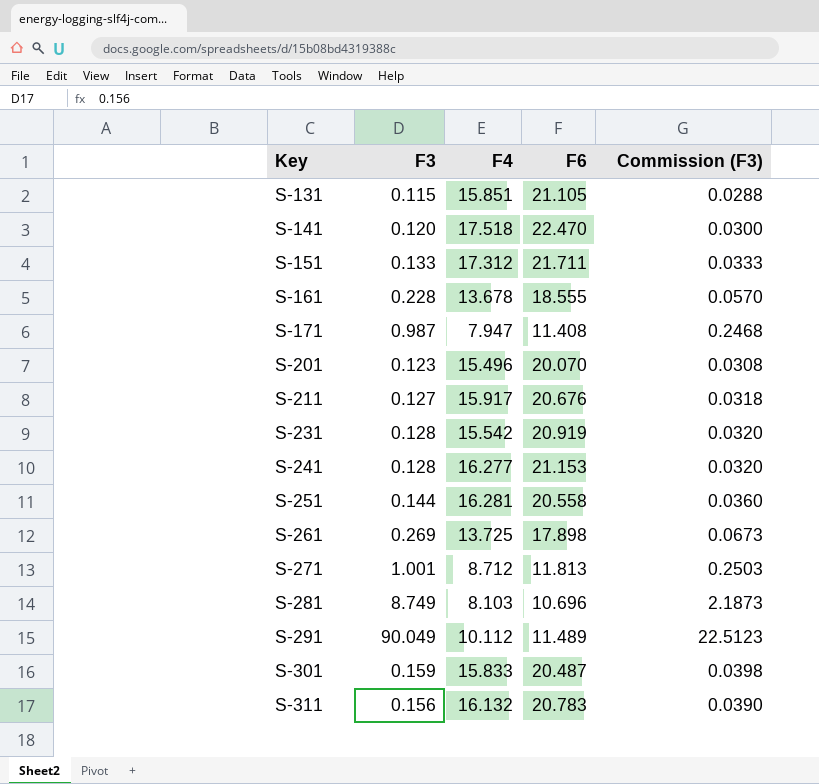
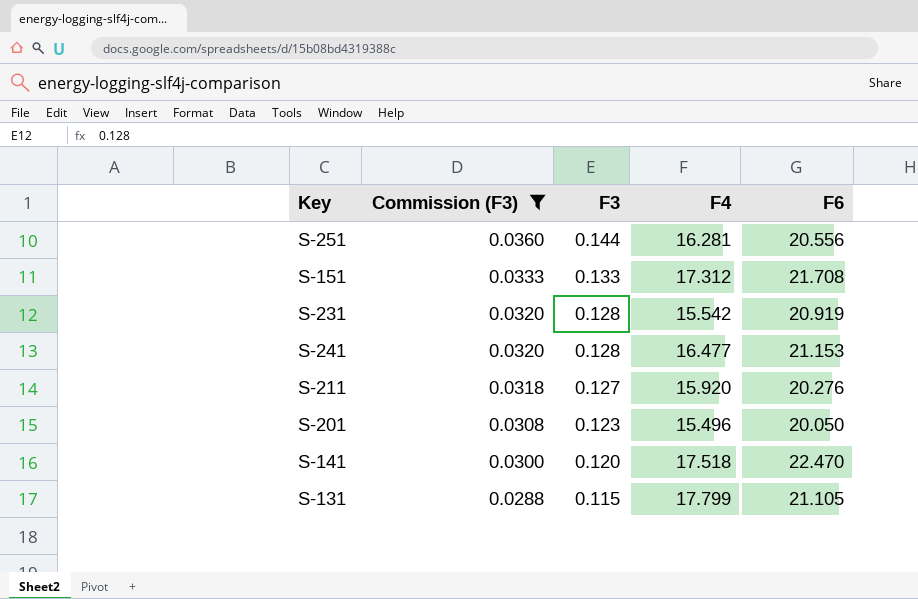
filter: none -> Commission (F3) <= 0.0360
row order: Key ascending -> Commission (F3) descending
column Commission (F3) | position: 5 -> 2
S-251 | F6: 20.558 -> 20.556
S-151 | F6: 21.711 -> 21.708
S-241 | F4: 16.277 -> 16.477
S-211 | F4: 15.917 -> 15.920
S-211 | F6: 20.676 -> 20.276
S-201 | F6: 20.070 -> 20.050
S-131 | F4: 15.851 -> 17.799

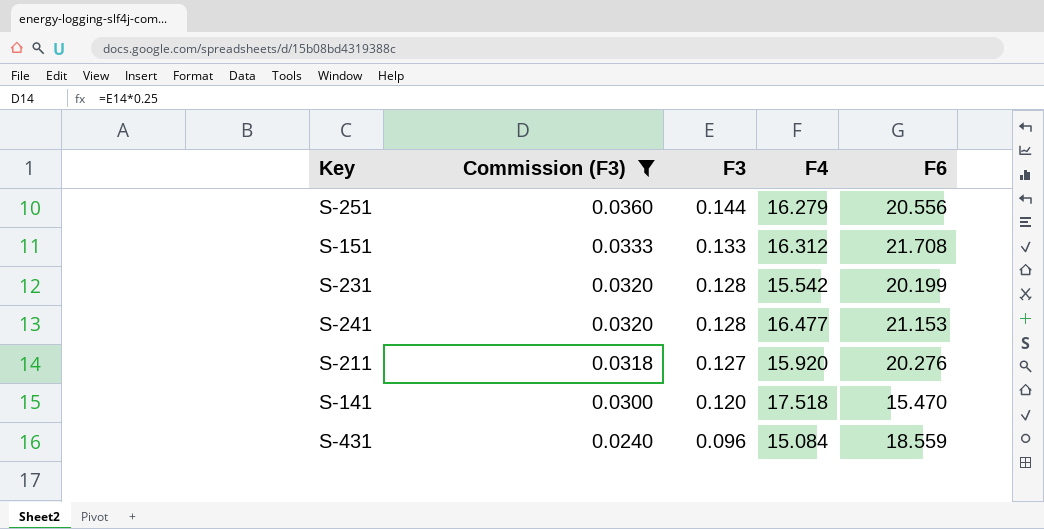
row S-201: 0.0308 | 0.123 | 15.496 | 20.050 -> none
row S-131: 0.0288 | 0.115 | 17.799 | 21.105 -> none
S-251 | F4: 16.281 -> 16.279
S-151 | F4: 17.312 -> 16.312
S-231 | F6: 20.919 -> 20.199
S-141 | F6: 22.470 -> 15.470
row S-431: none -> 0.0240 | 0.096 | 15.084 | 18.559

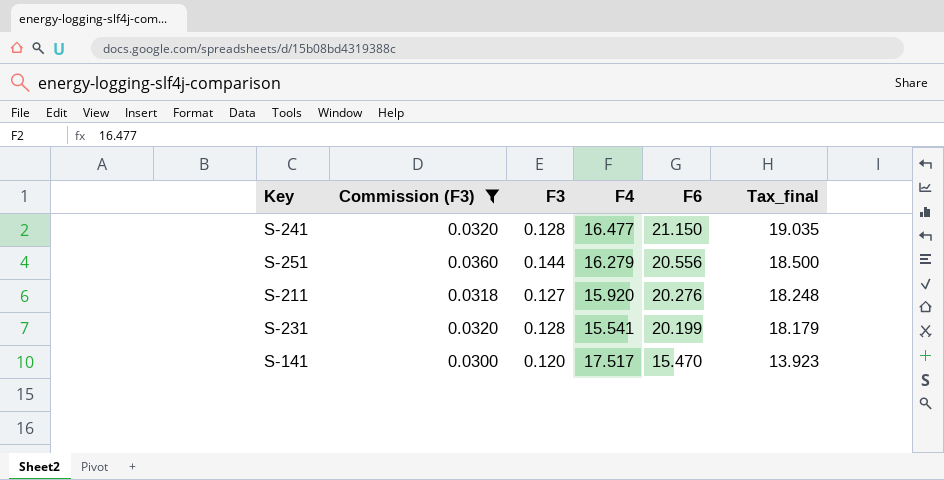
row order: Commission (F3) descending -> F6 descending
column Tax_final | formula: none -> [F6] * 0.9
row S-151: 0.0333 | 0.133 | 16.312 | 21.708 -> none
row S-431: 0.0240 | 0.096 | 15.084 | 18.559 -> none
S-241 | F6: 21.153 -> 21.150
S-231 | F4: 15.542 -> 15.541
S-141 | F4: 17.518 -> 17.517

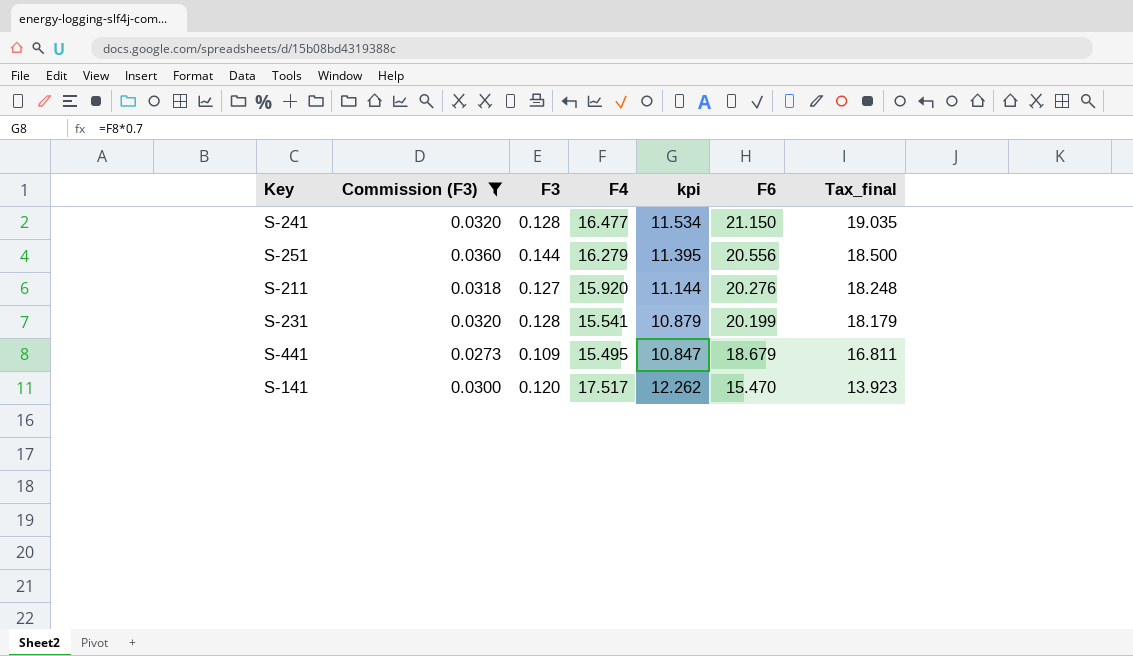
column kpi | formula: none -> [F4] * 0.7
row S-441: none -> 0.0273 | 0.109 | 15.495 | 10.847 | 18.679 | 16.811

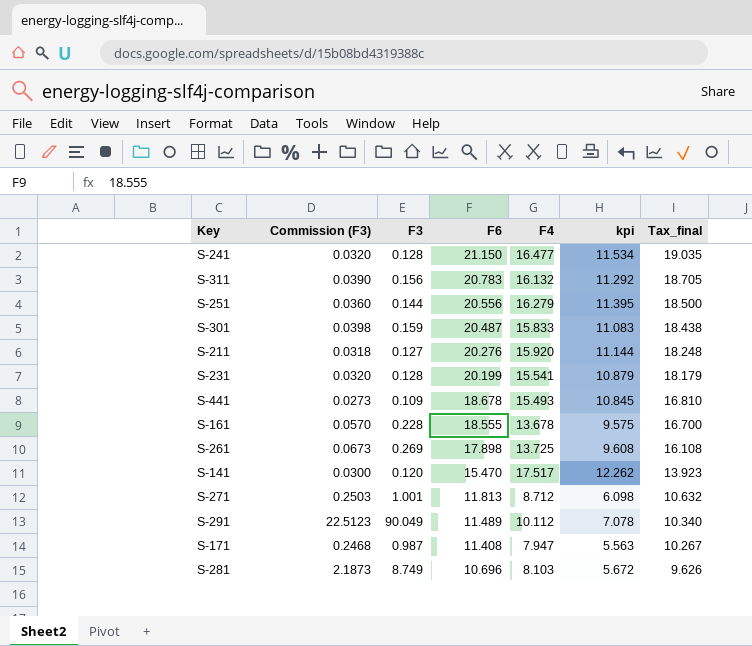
filter: Commission (F3) <= 0.0360 -> none
column F6 | position: 6 -> 4
S-441 | F6: 18.679 -> 18.678
S-441 | F4: 15.495 -> 15.493
S-441 | kpi: 10.847 -> 10.845
S-441 | Tax_final: 16.811 -> 16.810

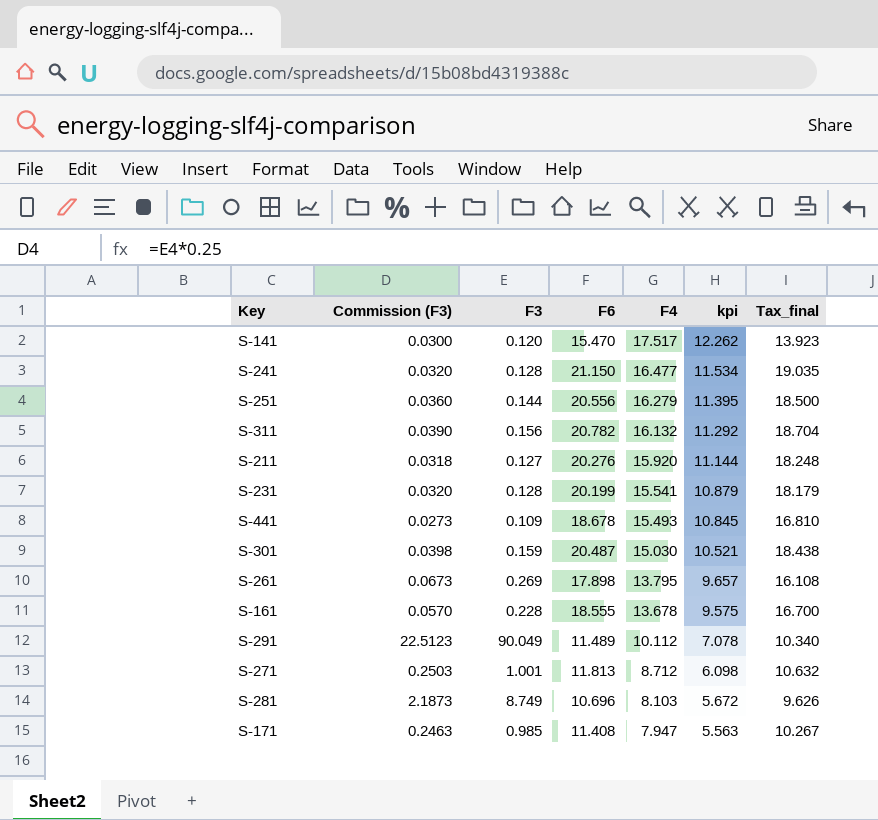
row order: F6 descending -> F4 descending
S-311 | F6: 20.783 -> 20.782
S-311 | Tax_final: 18.705 -> 18.704
S-301 | F4: 15.833 -> 15.030
S-301 | kpi: 11.083 -> 10.521
S-261 | F4: 13.725 -> 13.795
S-261 | kpi: 9.608 -> 9.657
S-171 | Commission (F3): 0.2468 -> 0.2463
S-171 | F3: 0.987 -> 0.985

